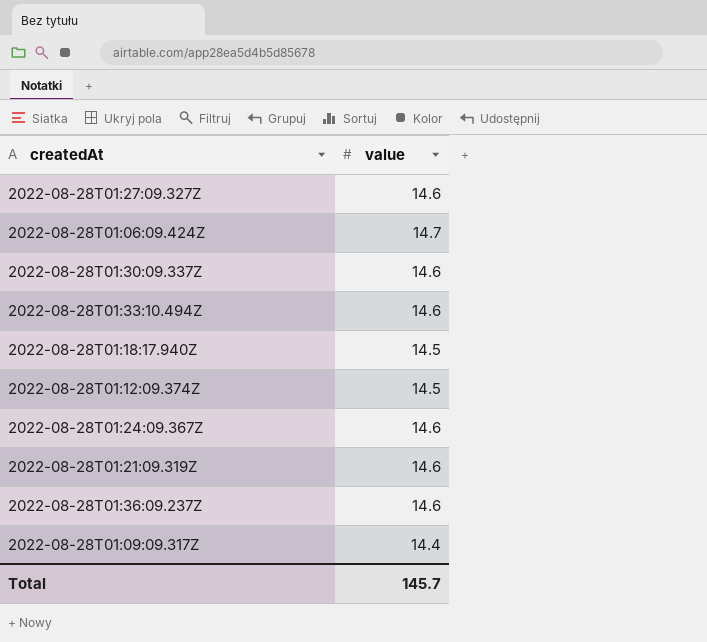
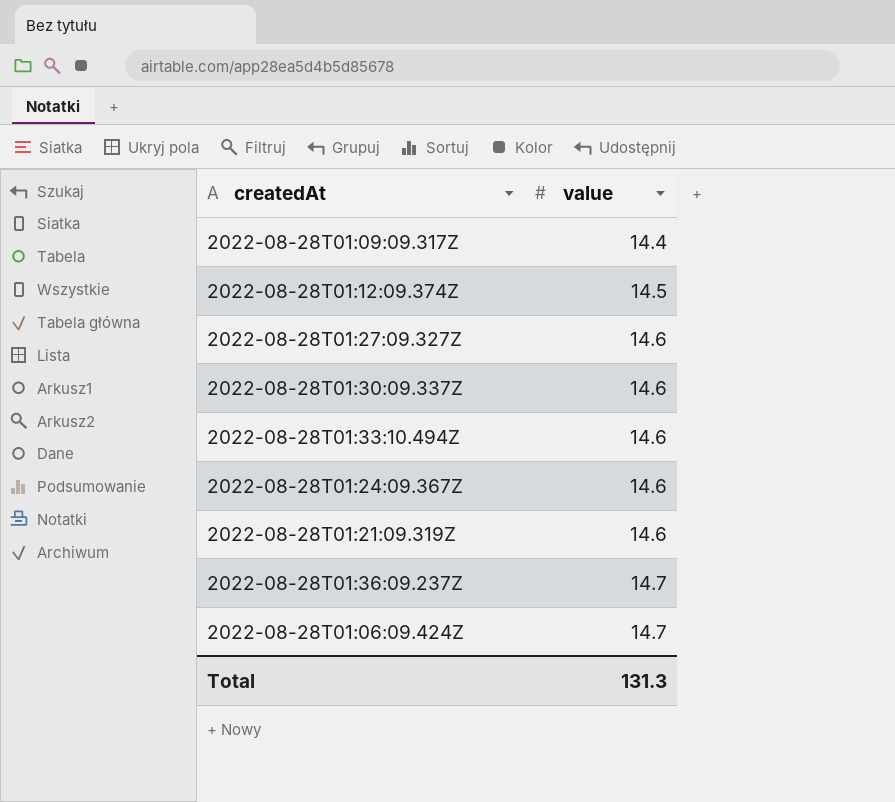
row order: none -> value ascending
row 2022-08-28T01:18:17.940Z: 14.5 -> none
2022-08-28T01:36:09.237Z | value: 14.6 -> 14.7
Total | value: 145.7 -> 131.3

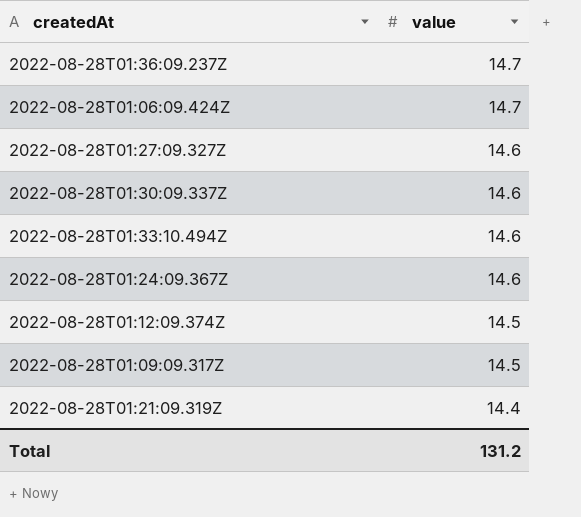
row order: value ascending -> value descending
2022-08-28T01:09:09.317Z | value: 14.4 -> 14.5
2022-08-28T01:21:09.319Z | value: 14.6 -> 14.4
Total | value: 131.3 -> 131.2

